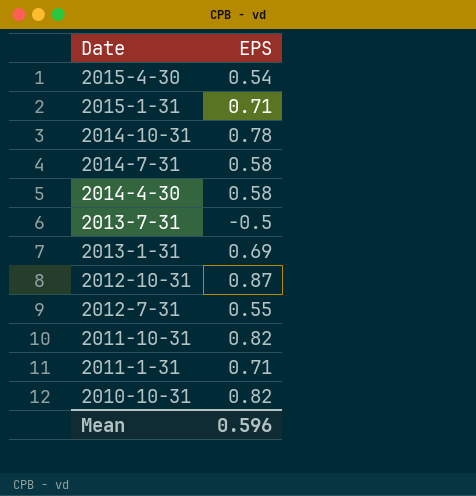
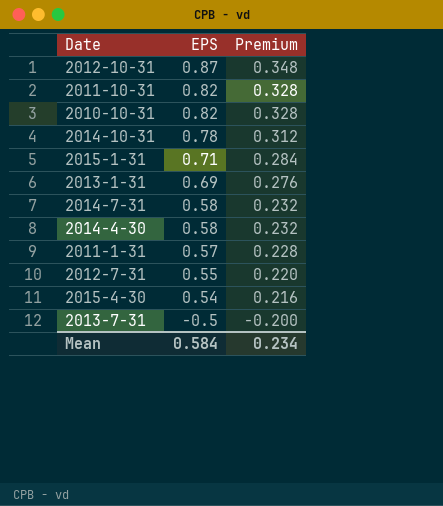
row order: Date descending -> EPS descending
column Premium | formula: none -> [EPS] * 0.4
2011-1-31 | EPS: 0.71 -> 0.57
Mean | EPS: 0.596 -> 0.584

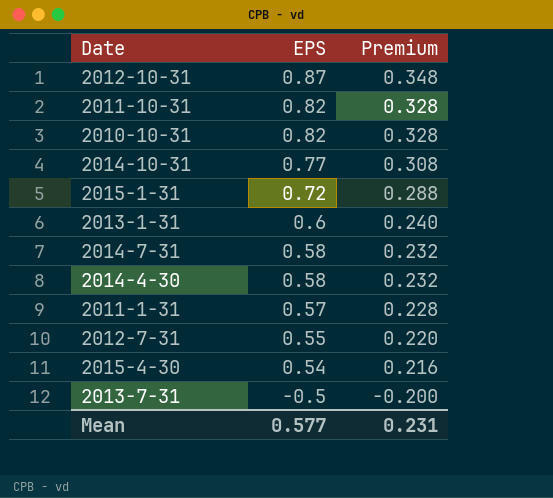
2014-10-31 | EPS: 0.78 -> 0.77
2014-10-31 | Premium: 0.312 -> 0.308
2015-1-31 | EPS: 0.71 -> 0.72
2015-1-31 | Premium: 0.284 -> 0.288
2013-1-31 | EPS: 0.69 -> 0.6
2013-1-31 | Premium: 0.276 -> 0.240
Mean | EPS: 0.584 -> 0.577
Mean | Premium: 0.234 -> 0.231

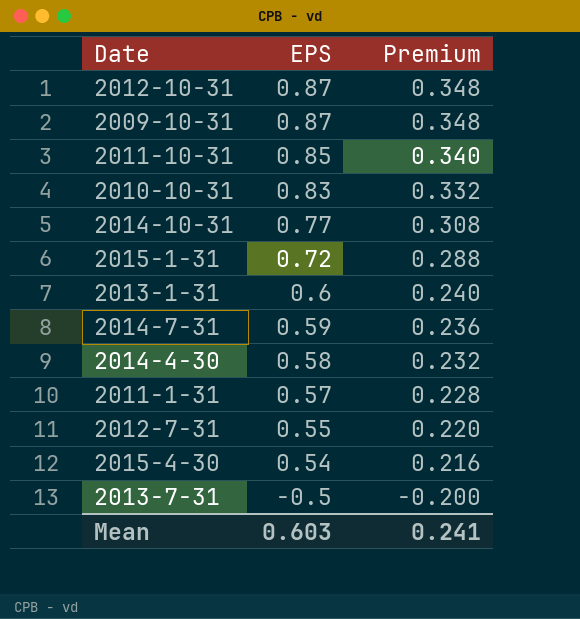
row 2009-10-31: none -> 0.87 | 0.348
2011-10-31 | EPS: 0.82 -> 0.85
2011-10-31 | Premium: 0.328 -> 0.340
2010-10-31 | EPS: 0.82 -> 0.83
2010-10-31 | Premium: 0.328 -> 0.332
2014-7-31 | EPS: 0.58 -> 0.59
2014-7-31 | Premium: 0.232 -> 0.236
Mean | EPS: 0.577 -> 0.603
Mean | Premium: 0.231 -> 0.241

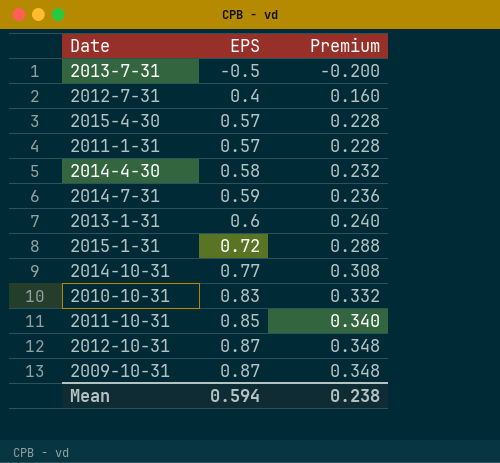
row order: EPS descending -> EPS ascending
2012-7-31 | EPS: 0.55 -> 0.4
2012-7-31 | Premium: 0.220 -> 0.160
2015-4-30 | EPS: 0.54 -> 0.57
2015-4-30 | Premium: 0.216 -> 0.228
Mean | EPS: 0.603 -> 0.594
Mean | Premium: 0.241 -> 0.238

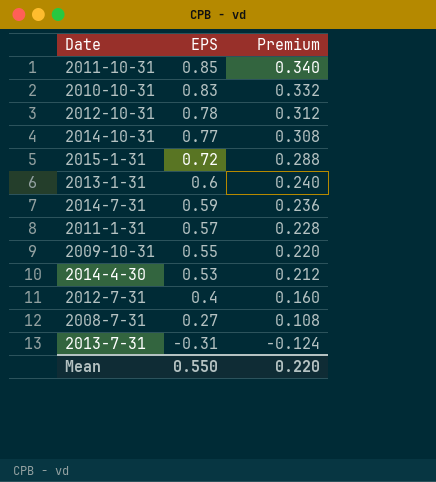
row order: EPS ascending -> EPS descending
row 2015-4-30: 0.57 | 0.228 -> none
2012-10-31 | EPS: 0.87 -> 0.78
2012-10-31 | Premium: 0.348 -> 0.312
2009-10-31 | EPS: 0.87 -> 0.55
2009-10-31 | Premium: 0.348 -> 0.220
2014-4-30 | EPS: 0.58 -> 0.53
2014-4-30 | Premium: 0.232 -> 0.212
row 2008-7-31: none -> 0.27 | 0.108
2013-7-31 | EPS: -0.5 -> -0.31
2013-7-31 | Premium: -0.200 -> -0.124
Mean | EPS: 0.594 -> 0.550
Mean | Premium: 0.238 -> 0.220

